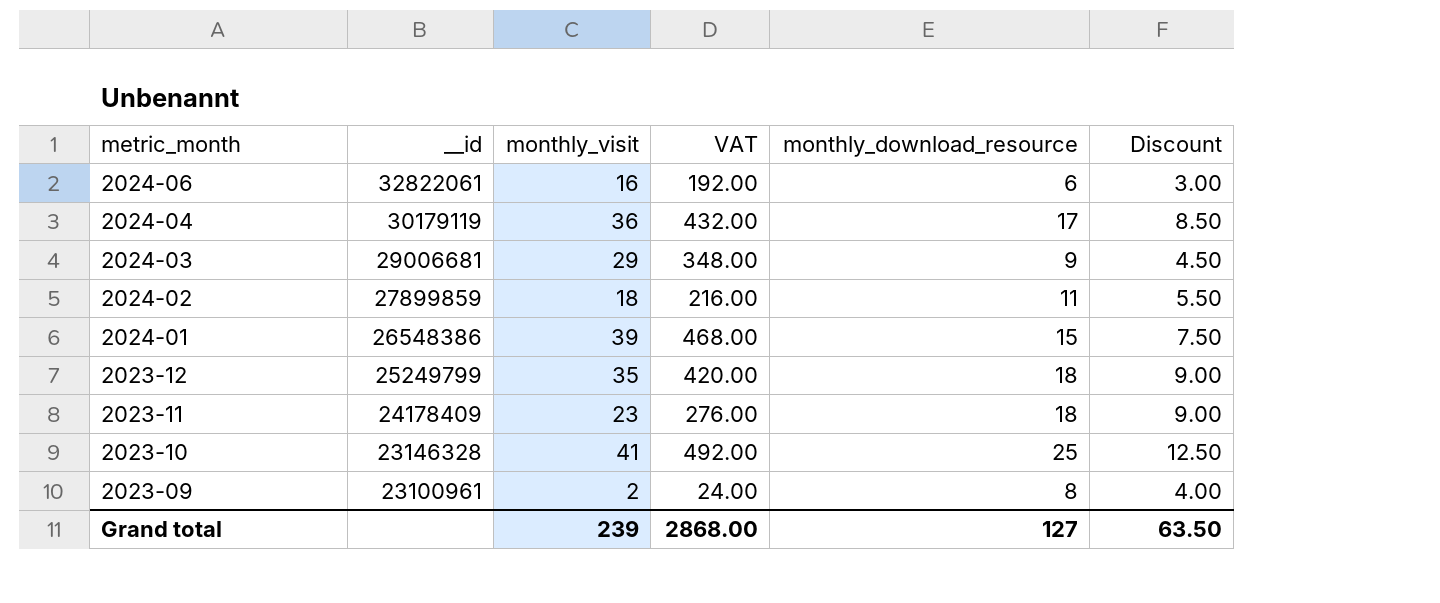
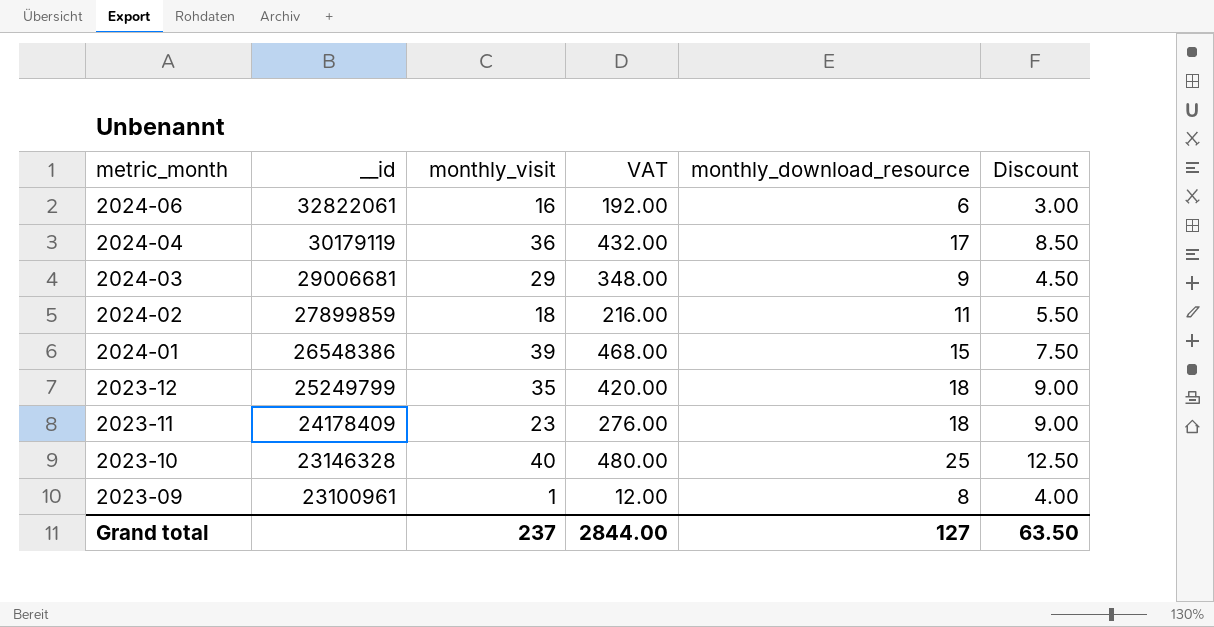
2023-10 | monthly_visit: 41 -> 40
2023-10 | VAT: 492.00 -> 480.00
2023-09 | monthly_visit: 2 -> 1
2023-09 | VAT: 24.00 -> 12.00
Grand total | monthly_visit: 239 -> 237
Grand total | VAT: 2868.00 -> 2844.00

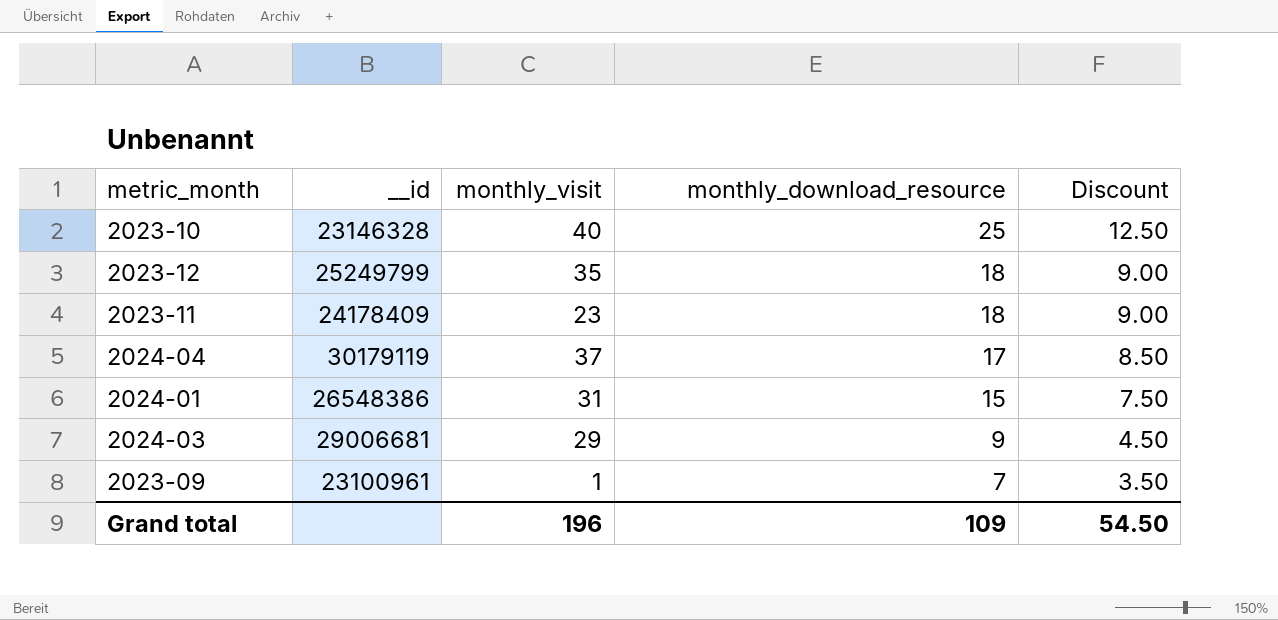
row order: metric_month descending -> monthly_download_resource descending
column VAT | formula: [monthly_visit] * 12 -> none
row 2024-06: 32822061 | 16 | 192.00 | 6 | 3.00 -> none
row 2024-02: 27899859 | 18 | 216.00 | 11 | 5.50 -> none
2024-04 | monthly_visit: 36 -> 37
2024-01 | monthly_visit: 39 -> 31
2023-09 | monthly_download_resource: 8 -> 7
2023-09 | Discount: 4.00 -> 3.50
Grand total | monthly_visit: 237 -> 196
Grand total | monthly_download_resource: 127 -> 109
Grand total | Discount: 63.50 -> 54.50

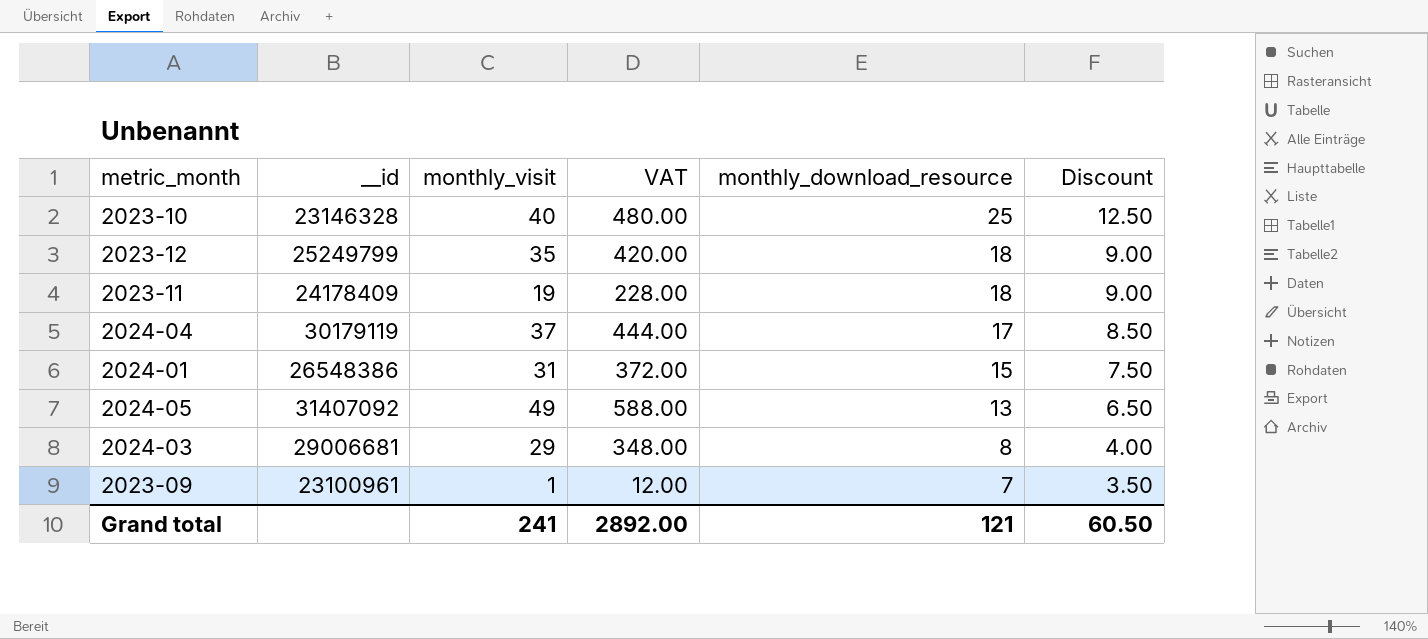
column VAT | formula: none -> [monthly_visit] * 12
2023-11 | monthly_visit: 23 -> 19
row 2024-05: none -> 31407092 | 49 | 588.00 | 13 | 6.50
2024-03 | monthly_download_resource: 9 -> 8
2024-03 | Discount: 4.50 -> 4.00
Grand total | monthly_visit: 196 -> 241
Grand total | monthly_download_resource: 109 -> 121
Grand total | Discount: 54.50 -> 60.50

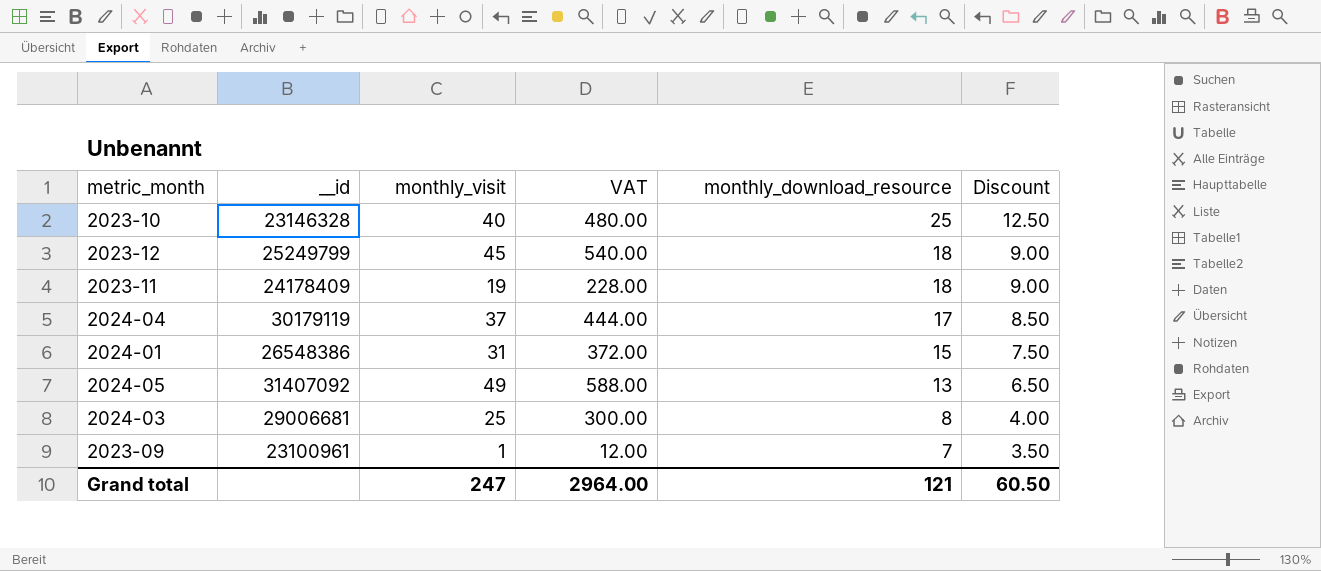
2023-12 | monthly_visit: 35 -> 45
2023-12 | VAT: 420.00 -> 540.00
2024-03 | monthly_visit: 29 -> 25
2024-03 | VAT: 348.00 -> 300.00
Grand total | monthly_visit: 241 -> 247
Grand total | VAT: 2892.00 -> 2964.00

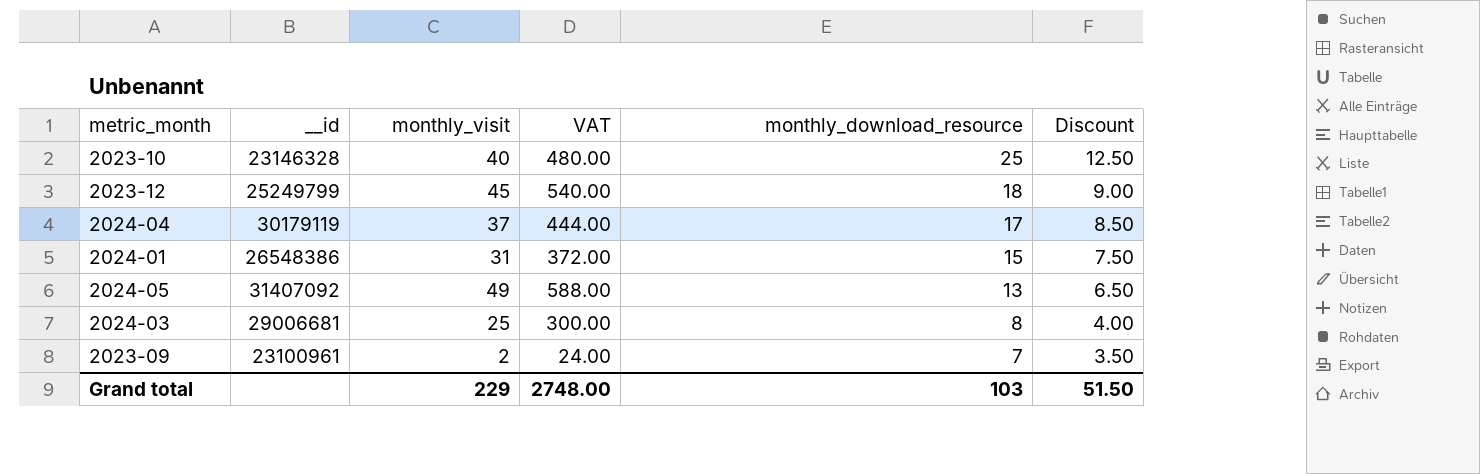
row 2023-11: 24178409 | 19 | 228.00 | 18 | 9.00 -> none
2023-09 | monthly_visit: 1 -> 2
2023-09 | VAT: 12.00 -> 24.00
Grand total | monthly_visit: 247 -> 229
Grand total | VAT: 2964.00 -> 2748.00
Grand total | monthly_download_resource: 121 -> 103
Grand total | Discount: 60.50 -> 51.50

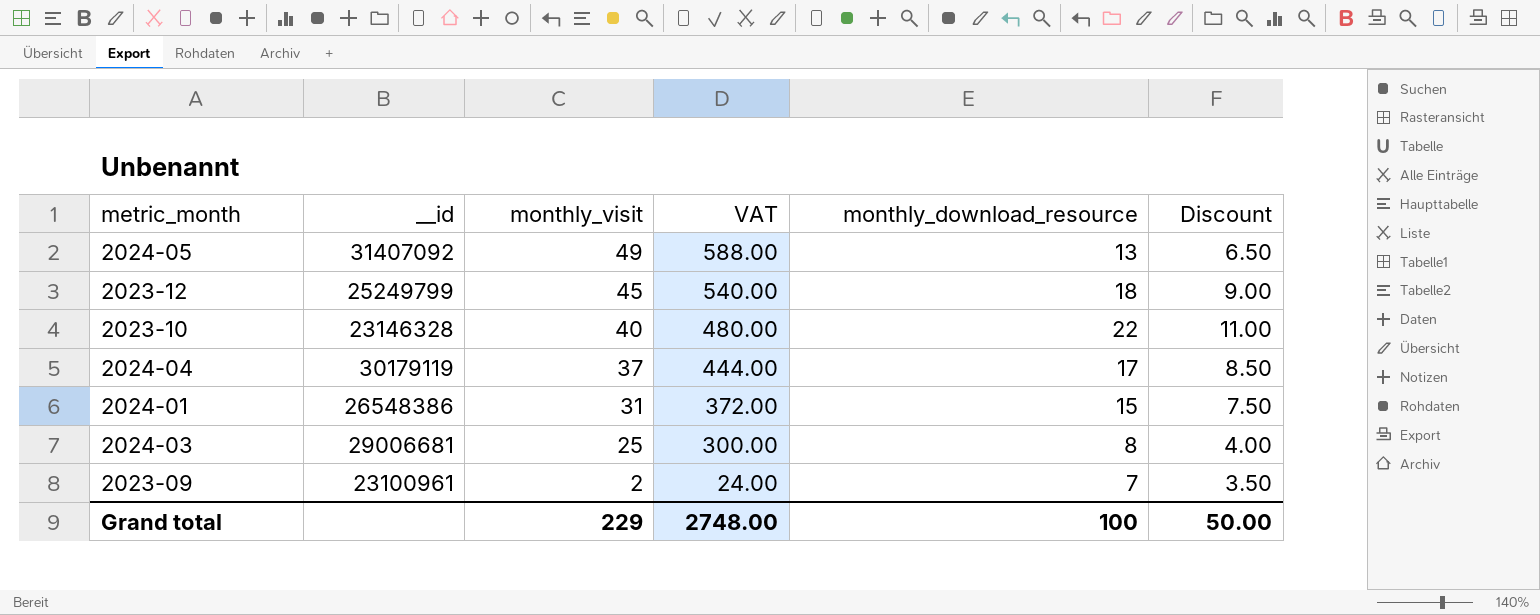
row order: monthly_download_resource descending -> monthly_visit descending
2023-10 | monthly_download_resource: 25 -> 22
2023-10 | Discount: 12.50 -> 11.00
Grand total | monthly_download_resource: 103 -> 100
Grand total | Discount: 51.50 -> 50.00

